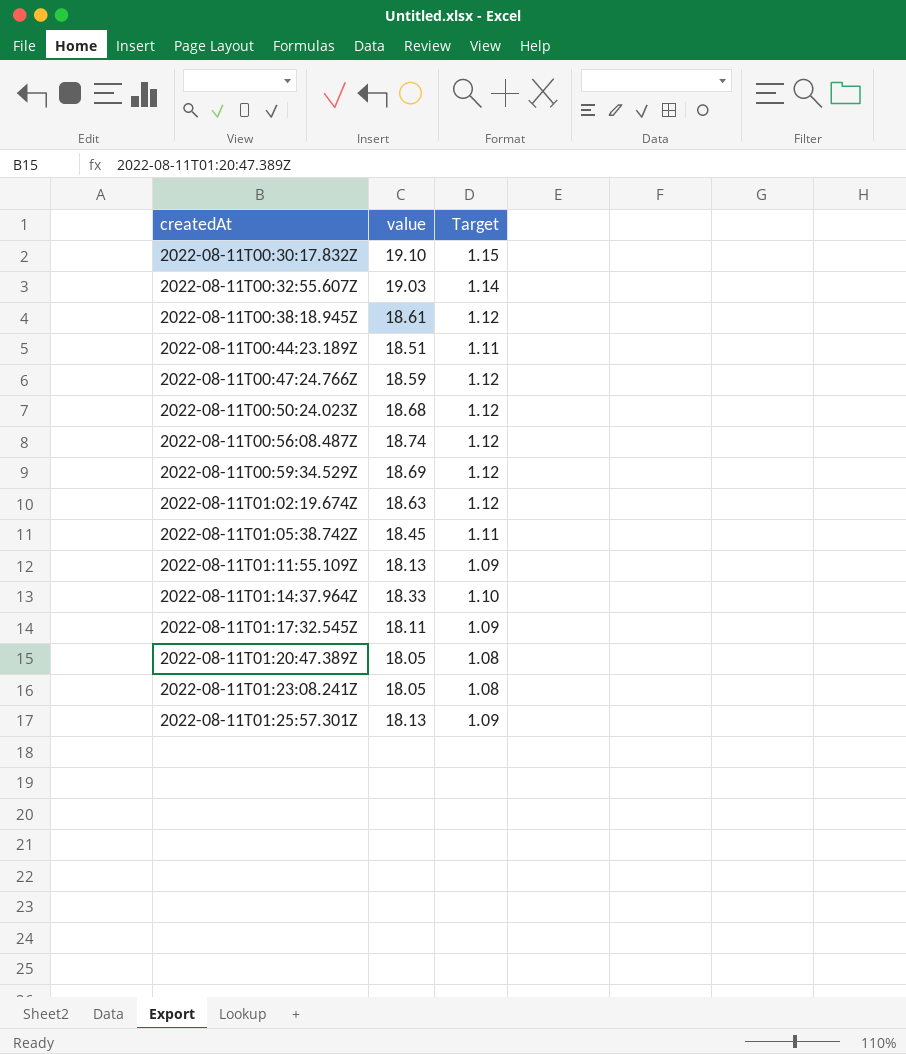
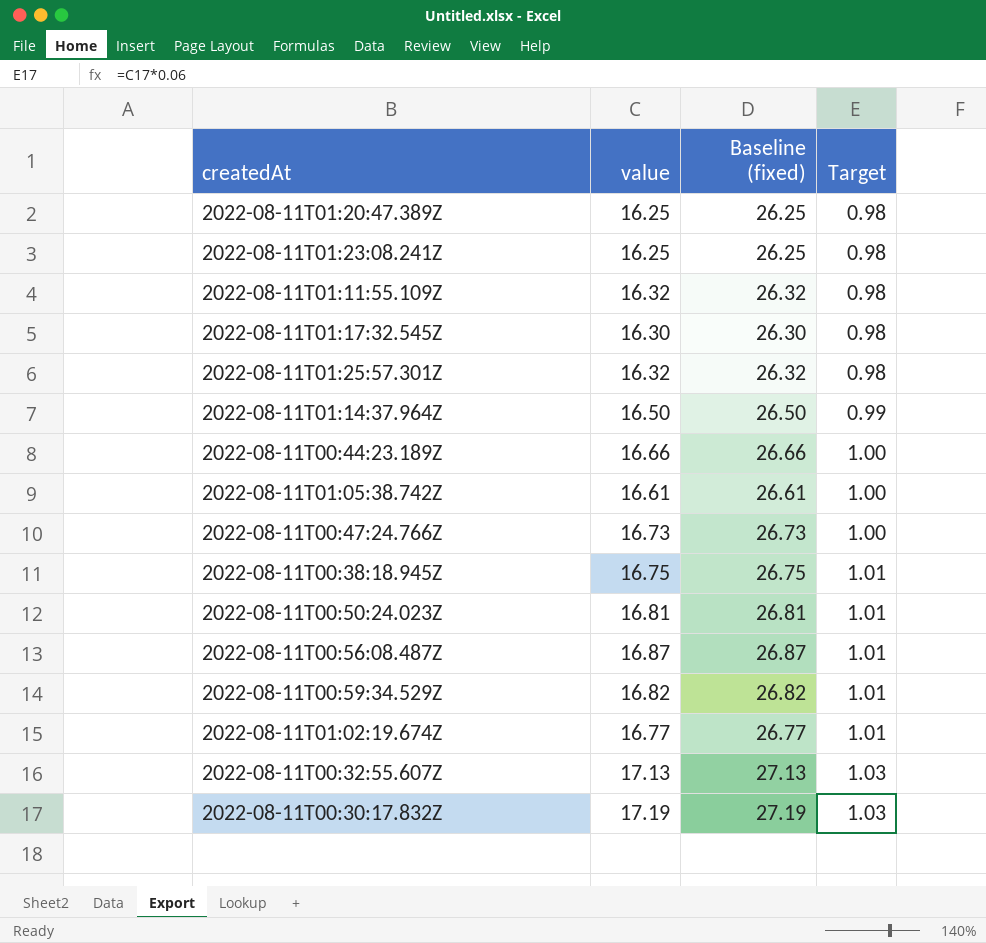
row order: createdAt ascending -> Target ascending
column Baseline (fixed) | formula: none -> [value] + 10
2022-08-11T01:20:47.389Z | value: 18.05 -> 16.25
2022-08-11T01:20:47.389Z | Target: 1.08 -> 0.98
2022-08-11T01:23:08.241Z | value: 18.05 -> 16.25
2022-08-11T01:23:08.241Z | Target: 1.08 -> 0.98
2022-08-11T01:11:55.109Z | value: 18.13 -> 16.32
2022-08-11T01:11:55.109Z | Target: 1.09 -> 0.98
2022-08-11T01:17:32.545Z | value: 18.11 -> 16.30
2022-08-11T01:17:32.545Z | Target: 1.09 -> 0.98
2022-08-11T01:25:57.301Z | value: 18.13 -> 16.32
2022-08-11T01:25:57.301Z | Target: 1.09 -> 0.98
2022-08-11T01:14:37.964Z | value: 18.33 -> 16.50
2022-08-11T01:14:37.964Z | Target: 1.10 -> 0.99
2022-08-11T00:44:23.189Z | value: 18.51 -> 16.66
2022-08-11T00:44:23.189Z | Target: 1.11 -> 1.00
2022-08-11T01:05:38.742Z | value: 18.45 -> 16.61
2022-08-11T01:05:38.742Z | Target: 1.11 -> 1.00
2022-08-11T00:47:24.766Z | value: 18.59 -> 16.73
2022-08-11T00:47:24.766Z | Target: 1.12 -> 1.00
2022-08-11T00:38:18.945Z | value: 18.61 -> 16.75
2022-08-11T00:38:18.945Z | Target: 1.12 -> 1.01
2022-08-11T00:50:24.023Z | value: 18.68 -> 16.81
2022-08-11T00:50:24.023Z | Target: 1.12 -> 1.01
2022-08-11T00:56:08.487Z | value: 18.74 -> 16.87
2022-08-11T00:56:08.487Z | Target: 1.12 -> 1.01
2022-08-11T00:59:34.529Z | value: 18.69 -> 16.82
2022-08-11T00:59:34.529Z | Target: 1.12 -> 1.01
2022-08-11T01:02:19.674Z | value: 18.63 -> 16.77
2022-08-11T01:02:19.674Z | Target: 1.12 -> 1.01
2022-08-11T00:32:55.607Z | value: 19.03 -> 17.13
2022-08-11T00:32:55.607Z | Target: 1.14 -> 1.03
2022-08-11T00:30:17.832Z | value: 19.10 -> 17.19
2022-08-11T00:30:17.832Z | Target: 1.15 -> 1.03

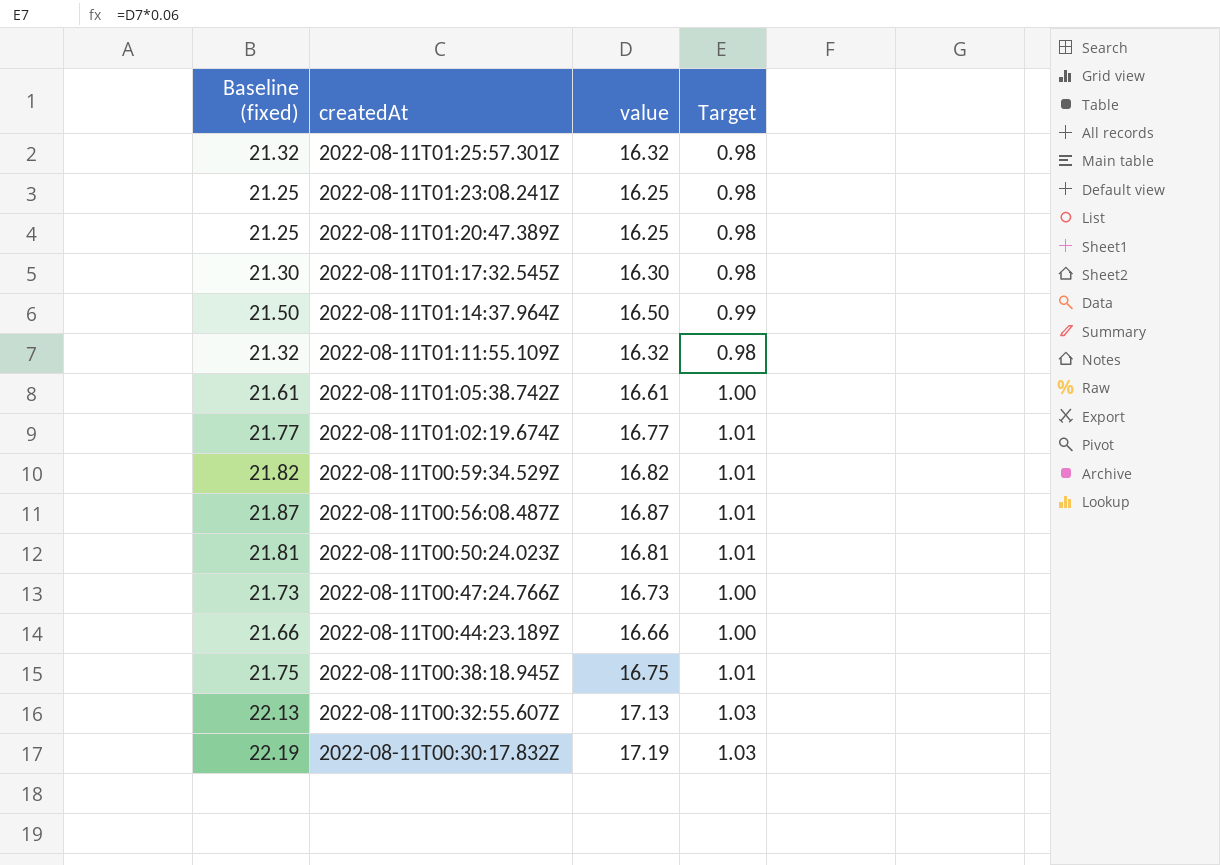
row order: Target ascending -> createdAt descending
column Baseline (fixed) | formula: [value] + 10 -> [value] + 5
column Baseline (fixed) | position: 3 -> 1

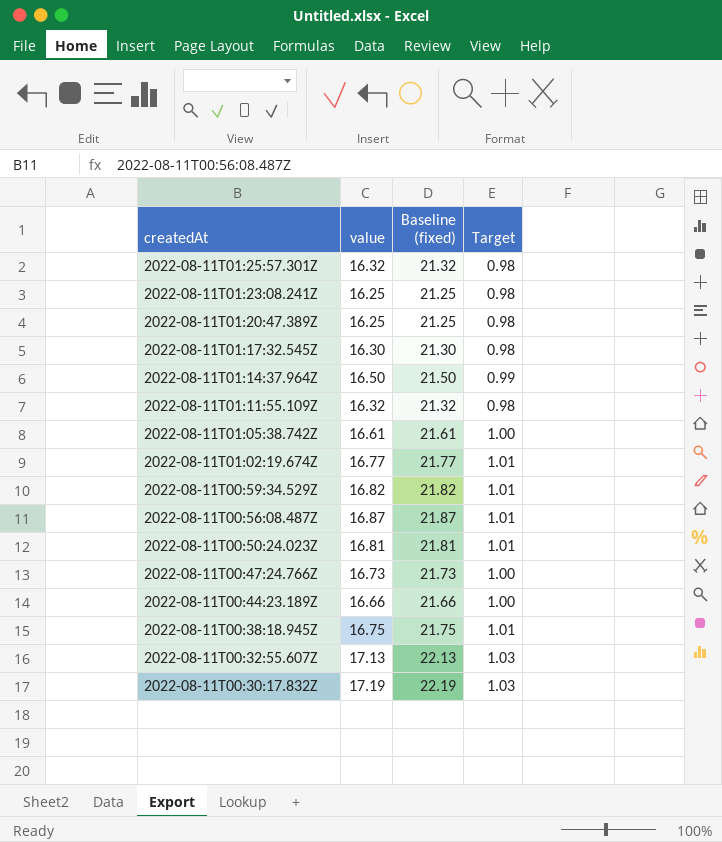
column Baseline (fixed) | position: 1 -> 3

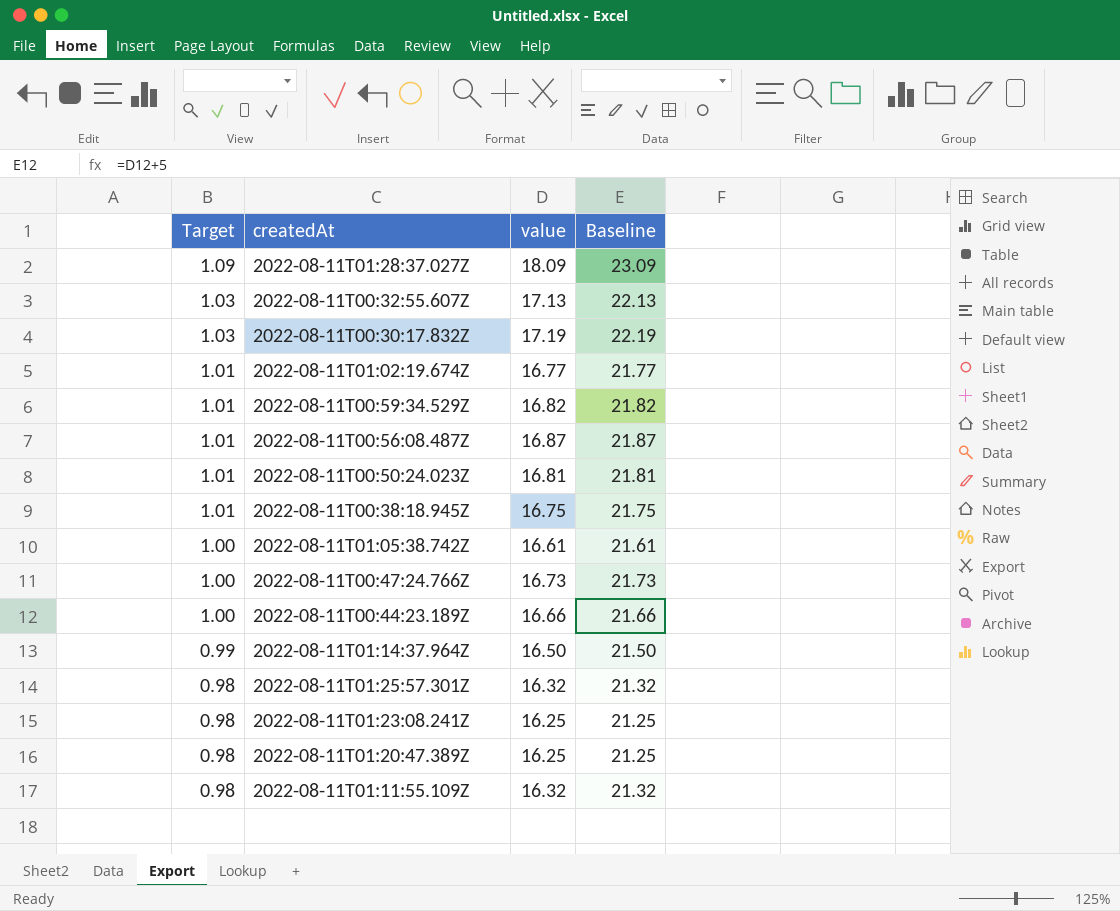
row order: createdAt descending -> Target descending
column Target | position: 4 -> 1
column name: Baseline (fixed) -> Baseline
row 2022-08-11T01:17:32.545Z: 16.30 | 21.30 | 0.98 -> none
row 2022-08-11T01:28:37.027Z: none -> 1.09 | 18.09 | 23.09

